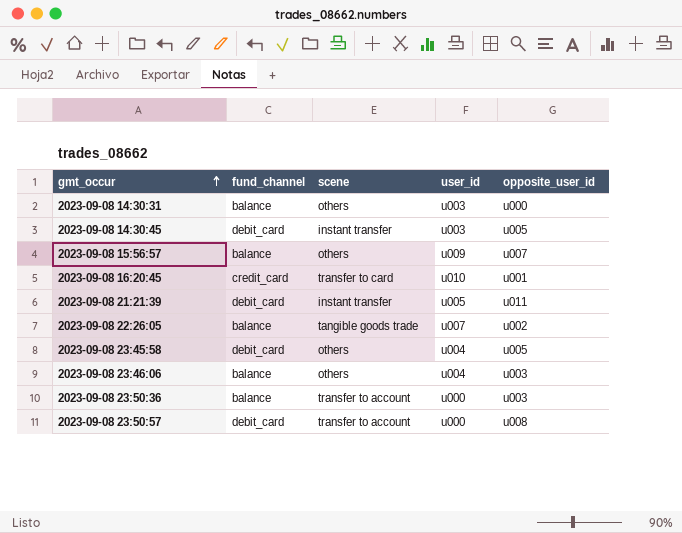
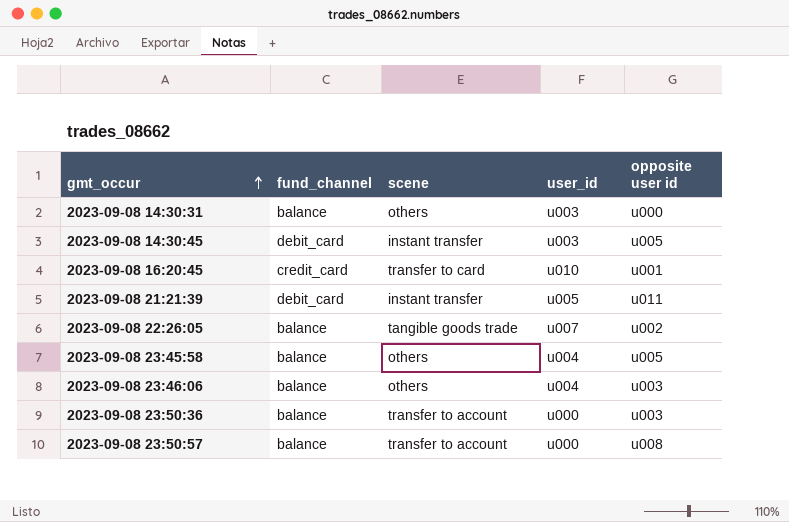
column name: opposite_user_id -> opposite user id
row 2023-09-08 15:56:57: balance | others | u009 | u007 -> none
2023-09-08 23:45:58 | fund_channel: debit_card -> balance
2023-09-08 23:50:57 | fund_channel: debit_card -> balance

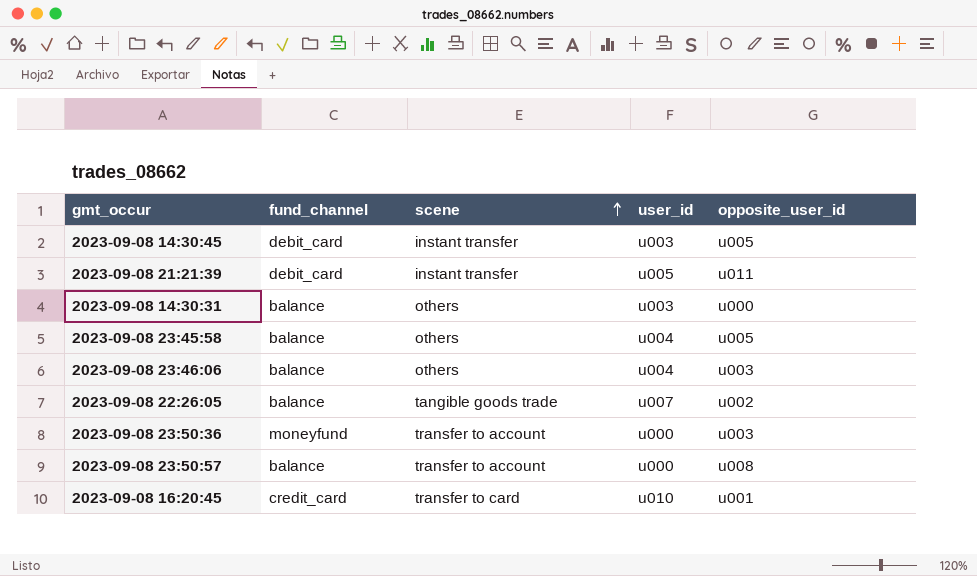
row order: gmt_occur ascending -> scene ascending
column name: opposite user id -> opposite_user_id
2023-09-08 23:50:36 | fund_channel: balance -> moneyfund

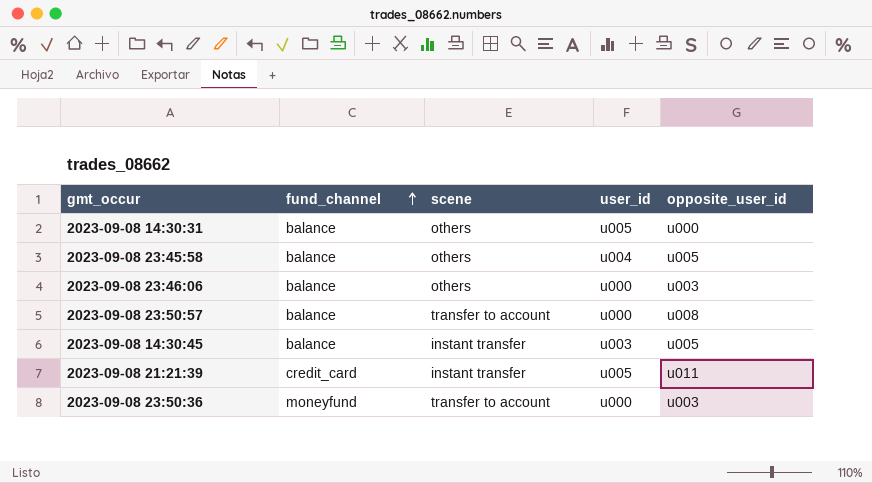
row order: scene ascending -> fund_channel ascending
row 2023-09-08 22:26:05: balance | tangible goods trade | u007 | u002 -> none
row 2023-09-08 16:20:45: credit_card | transfer to card | u010 | u001 -> none
2023-09-08 14:30:31 | user_id: u003 -> u005
2023-09-08 23:46:06 | user_id: u004 -> u000
2023-09-08 14:30:45 | fund_channel: debit_card -> balance
2023-09-08 21:21:39 | fund_channel: debit_card -> credit_card

